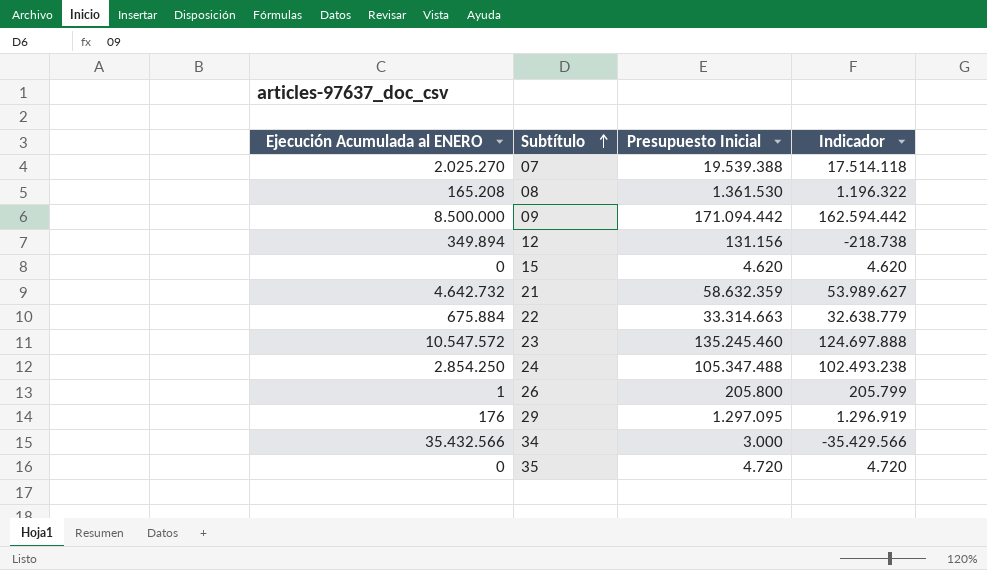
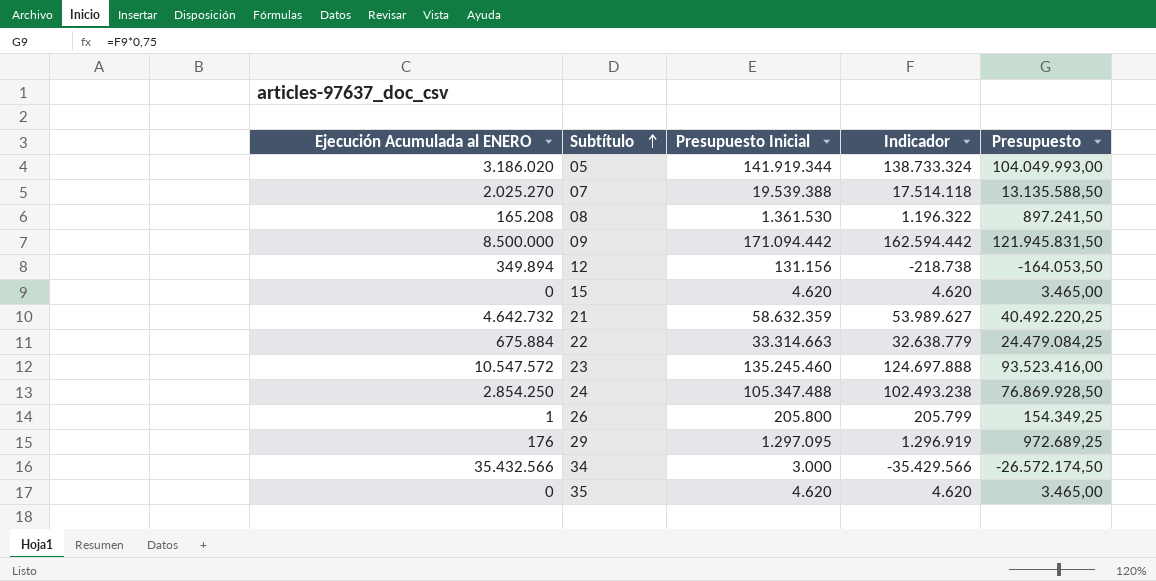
column Presupuesto | formula: none -> [Indicador] * 0,75
row 05: none -> 3.186.020 | 141.919.344 | 138.733.324 | 104.049.993,00
35 | Presupuesto Inicial: 4.720 -> 4.620
35 | Indicador: 4.720 -> 4.620

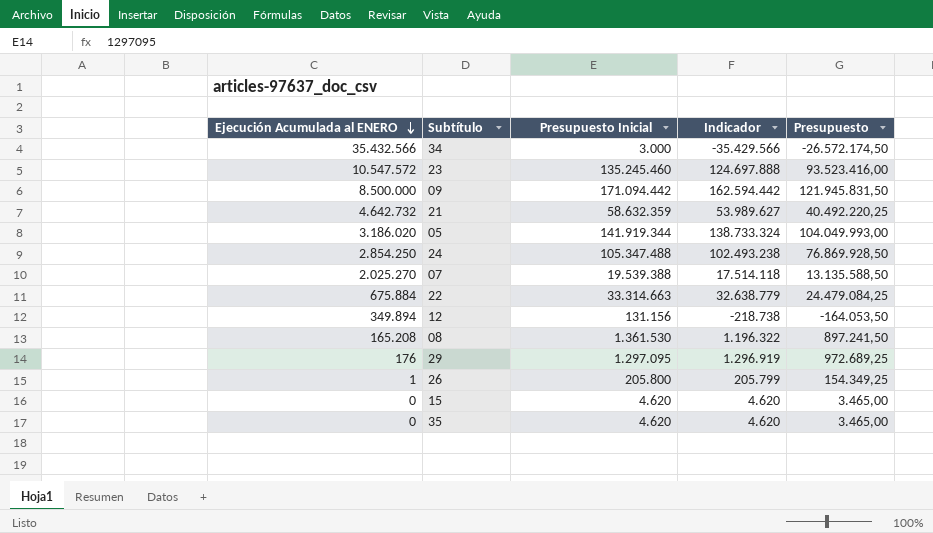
row order: Subtítulo ascending -> Ejecución Acumulada al ENERO descending

